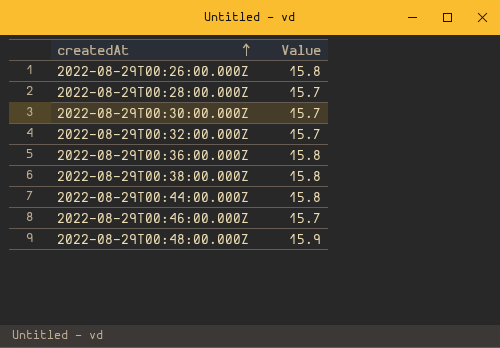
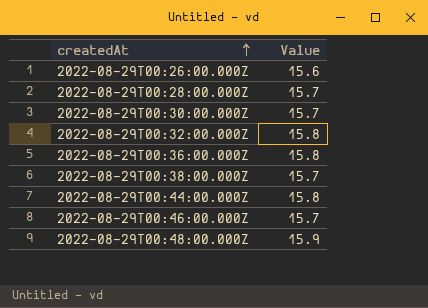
2022-08-29T00:26:00.000Z | Value: 15.8 -> 15.6
2022-08-29T00:32:00.000Z | Value: 15.7 -> 15.8
2022-08-29T00:38:00.000Z | Value: 15.8 -> 15.7

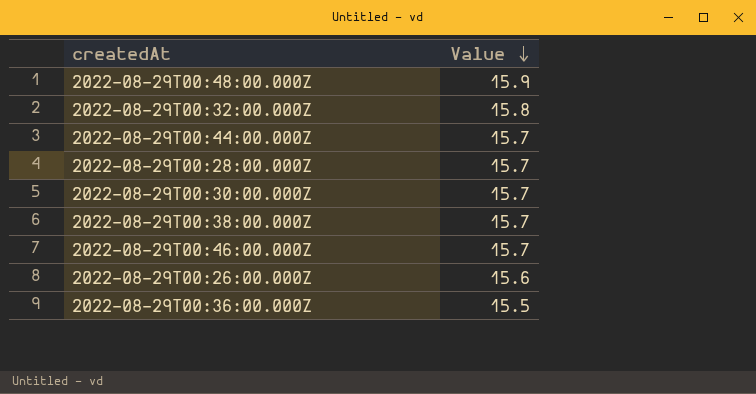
row order: createdAt ascending -> Value descending
2022-08-29T00:44:00.000Z | Value: 15.8 -> 15.7
2022-08-29T00:36:00.000Z | Value: 15.8 -> 15.5

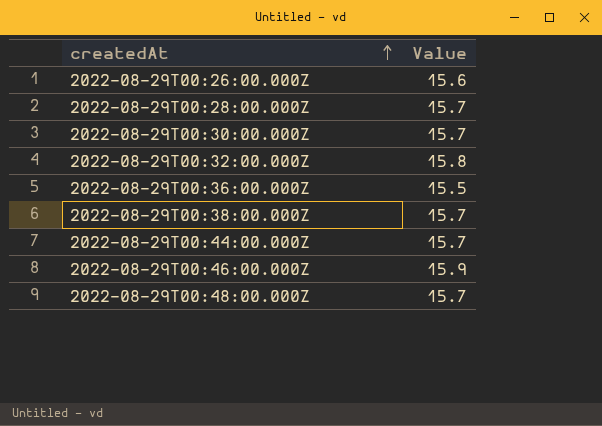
row order: Value descending -> createdAt ascending
2022-08-29T00:46:00.000Z | Value: 15.7 -> 15.9
2022-08-29T00:48:00.000Z | Value: 15.9 -> 15.7

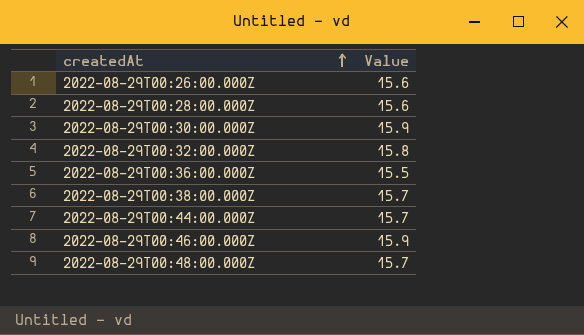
2022-08-29T00:28:00.000Z | Value: 15.7 -> 15.6
2022-08-29T00:30:00.000Z | Value: 15.7 -> 15.9

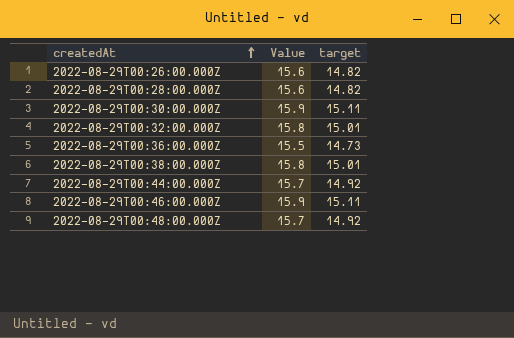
column target | formula: none -> [Value] * 0.95
2022-08-29T00:38:00.000Z | Value: 15.7 -> 15.8

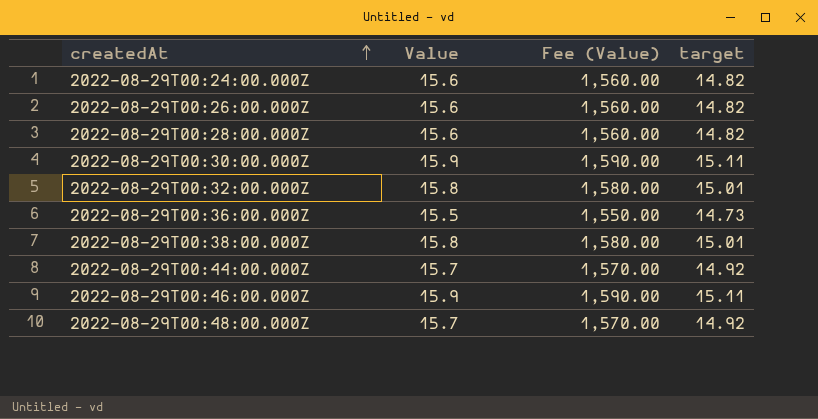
column Fee (Value) | formula: none -> [Value] * 100
row 2022-08-29T00:24:00.000Z: none -> 15.6 | 1,560.00 | 14.82

